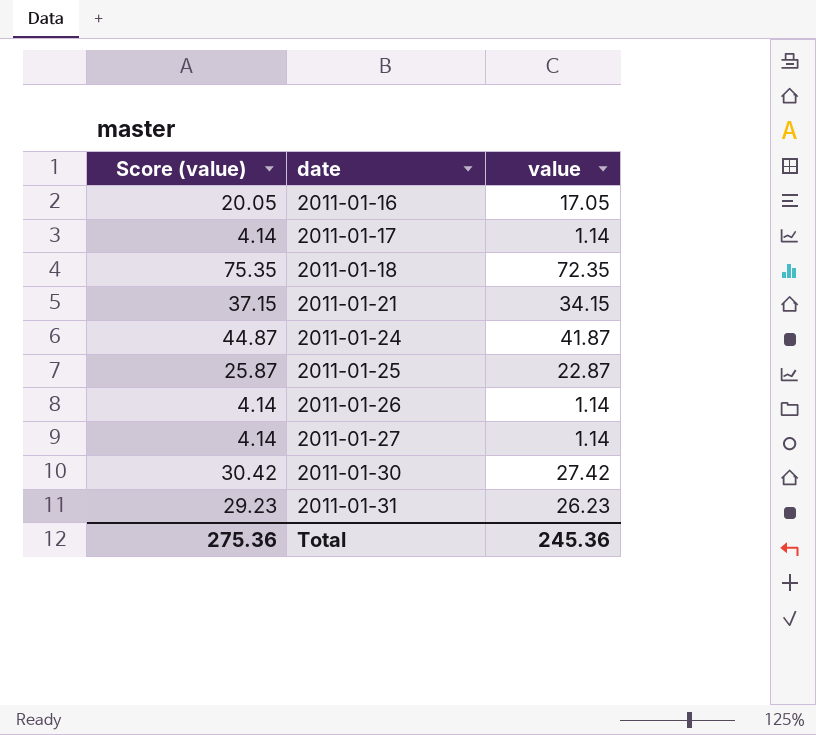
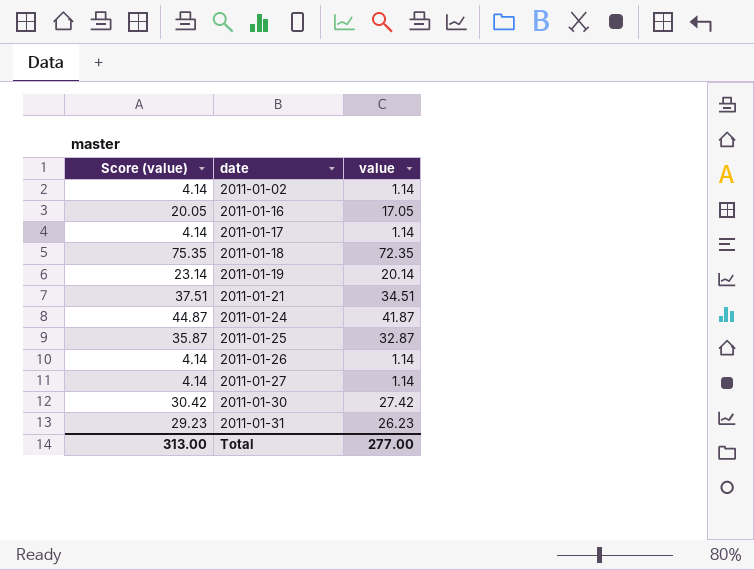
row 2011-01-02: none -> 4.14 | 1.14
row 2011-01-19: none -> 23.14 | 20.14
2011-01-21 | Score (value): 37.15 -> 37.51
2011-01-21 | value: 34.15 -> 34.51
2011-01-25 | Score (value): 25.87 -> 35.87
2011-01-25 | value: 22.87 -> 32.87
Total | Score (value): 275.36 -> 313.00
Total | value: 245.36 -> 277.00

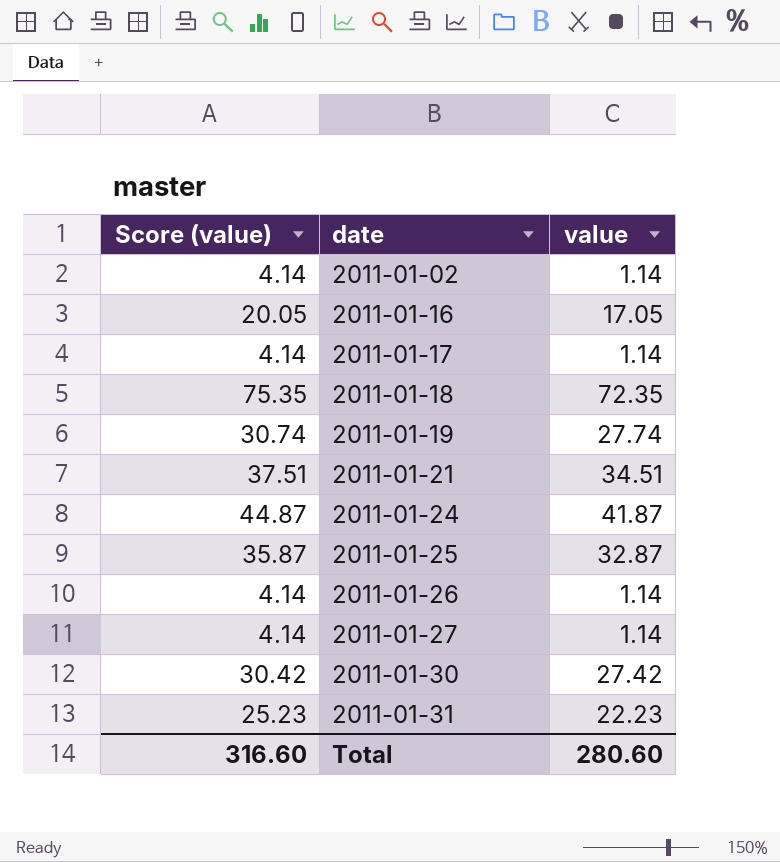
2011-01-19 | Score (value): 23.14 -> 30.74
2011-01-19 | value: 20.14 -> 27.74
2011-01-31 | Score (value): 29.23 -> 25.23
2011-01-31 | value: 26.23 -> 22.23
Total | Score (value): 313.00 -> 316.60
Total | value: 277.00 -> 280.60

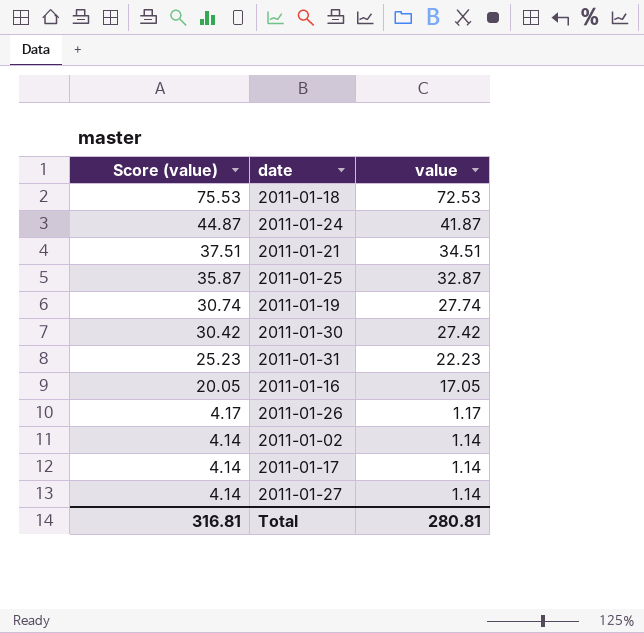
row order: date ascending -> Score (value) descending
2011-01-18 | Score (value): 75.35 -> 75.53
2011-01-18 | value: 72.35 -> 72.53
2011-01-26 | Score (value): 4.14 -> 4.17
2011-01-26 | value: 1.14 -> 1.17
Total | Score (value): 316.60 -> 316.81
Total | value: 280.60 -> 280.81

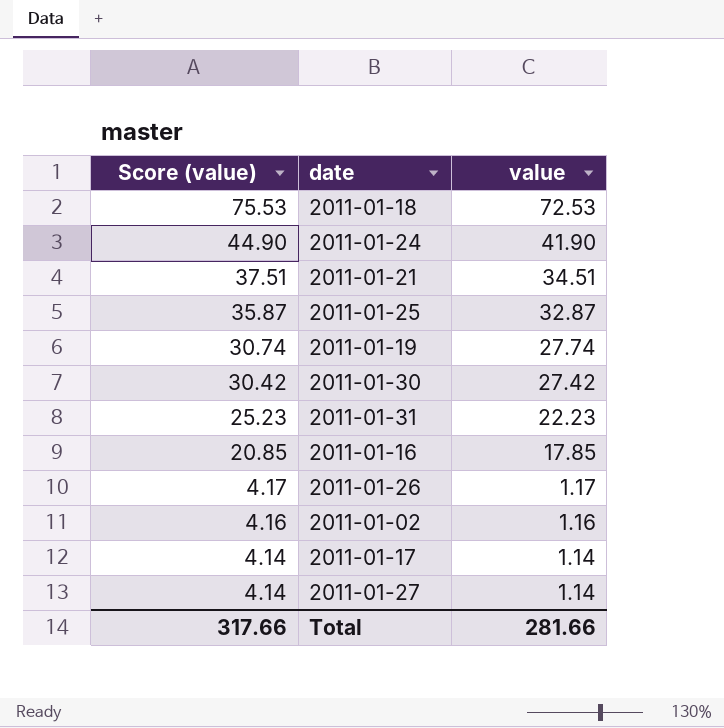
2011-01-24 | Score (value): 44.87 -> 44.90
2011-01-24 | value: 41.87 -> 41.90
2011-01-16 | Score (value): 20.05 -> 20.85
2011-01-16 | value: 17.05 -> 17.85
2011-01-02 | Score (value): 4.14 -> 4.16
2011-01-02 | value: 1.14 -> 1.16
Total | Score (value): 316.81 -> 317.66
Total | value: 280.81 -> 281.66

